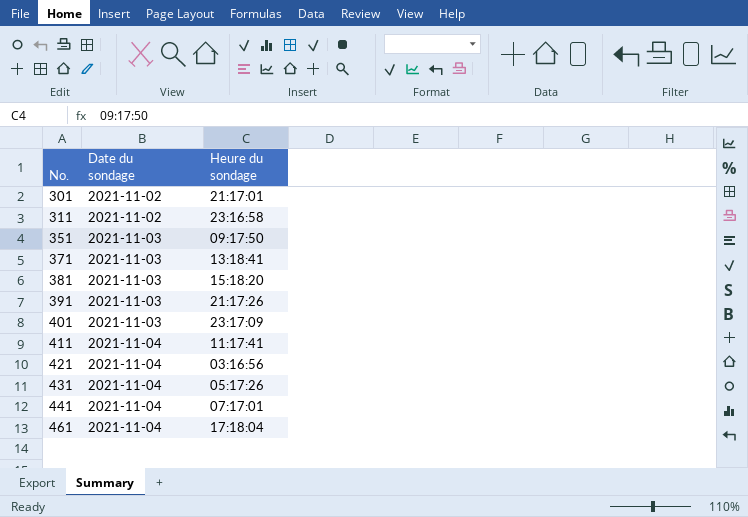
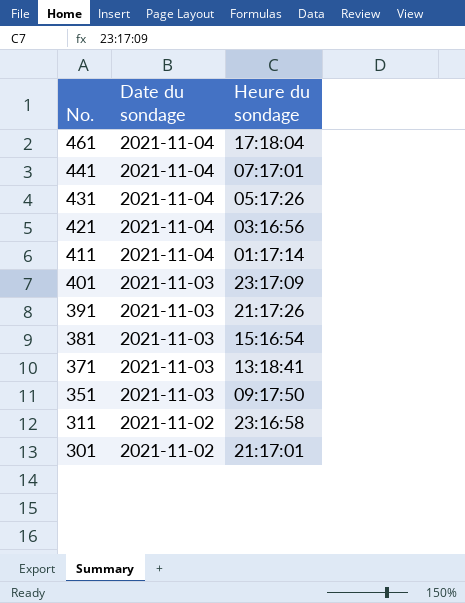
row order: No. ascending -> No. descending
411 | Heure du sondage: 11:17:41 -> 01:17:14
381 | Heure du sondage: 15:18:20 -> 15:16:54

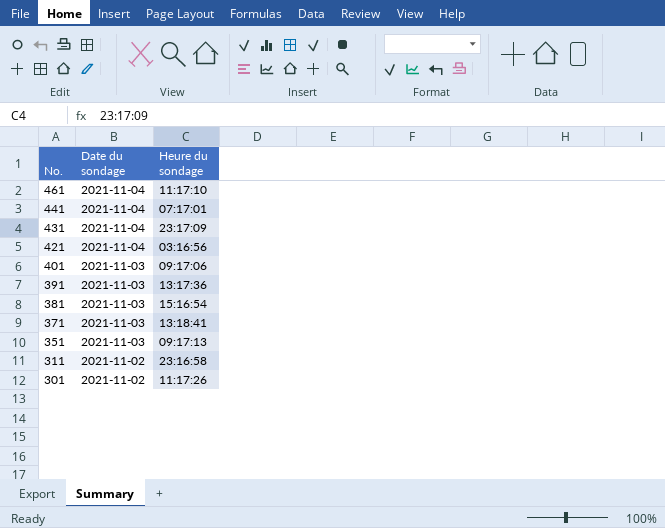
row 411: 2021-11-04 | 01:17:14 -> none
461 | Heure du sondage: 17:18:04 -> 11:17:10
431 | Heure du sondage: 05:17:26 -> 23:17:09
401 | Heure du sondage: 23:17:09 -> 09:17:06
391 | Heure du sondage: 21:17:26 -> 13:17:36
351 | Heure du sondage: 09:17:50 -> 09:17:13
301 | Heure du sondage: 21:17:01 -> 11:17:26

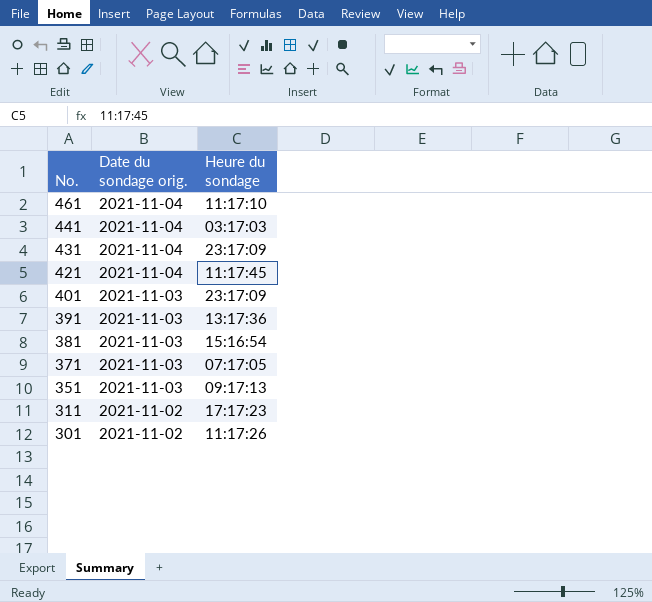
column name: Date du sondage -> Date du sondage orig.
441 | Heure du sondage: 07:17:01 -> 03:17:03
421 | Heure du sondage: 03:16:56 -> 11:17:45
401 | Heure du sondage: 09:17:06 -> 23:17:09
371 | Heure du sondage: 13:18:41 -> 07:17:05
311 | Heure du sondage: 23:16:58 -> 17:17:23

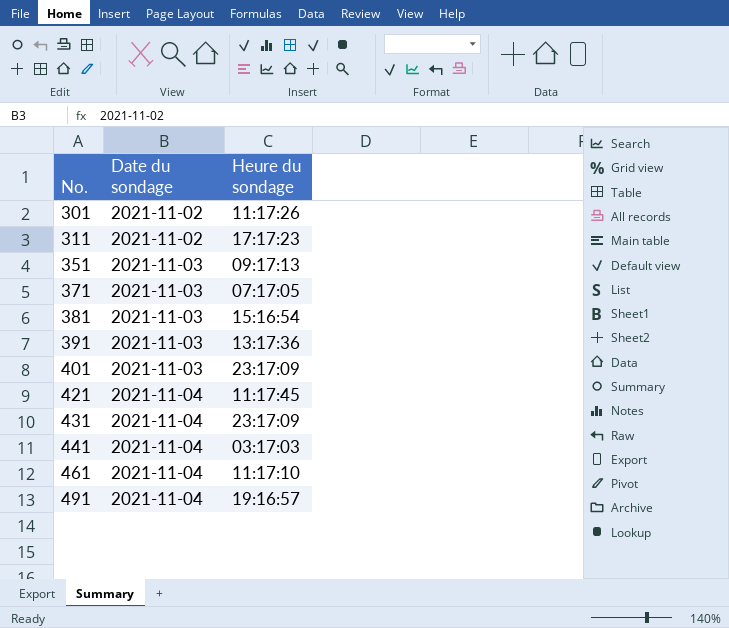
row order: No. descending -> No. ascending
column name: Date du sondage orig. -> Date du sondage
row 491: none -> 2021-11-04 | 19:16:57

